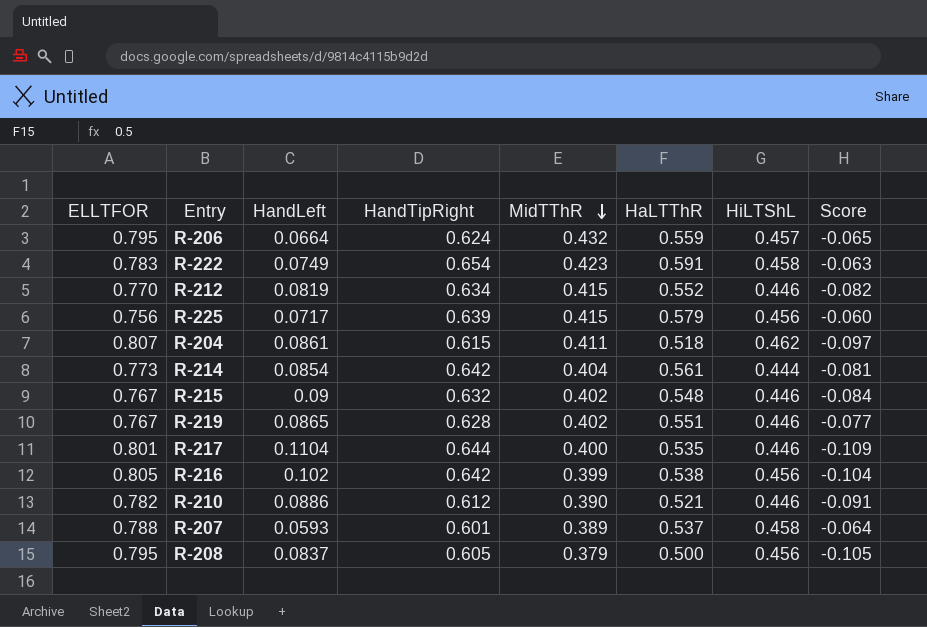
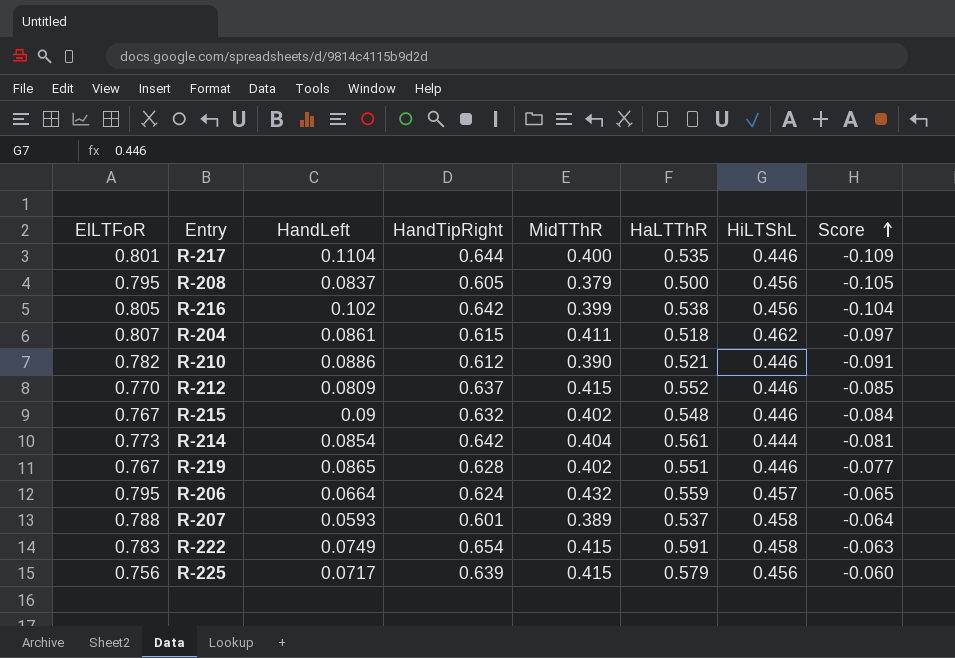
row order: MidTThR descending -> Score ascending
column name: ELLTFOR -> ElLTFoR
R-212 | HandLeft: 0.0819 -> 0.0809
R-212 | HandTipRight: 0.634 -> 0.637
R-212 | Score: -0.082 -> -0.085
R-222 | MidTThR: 0.423 -> 0.415

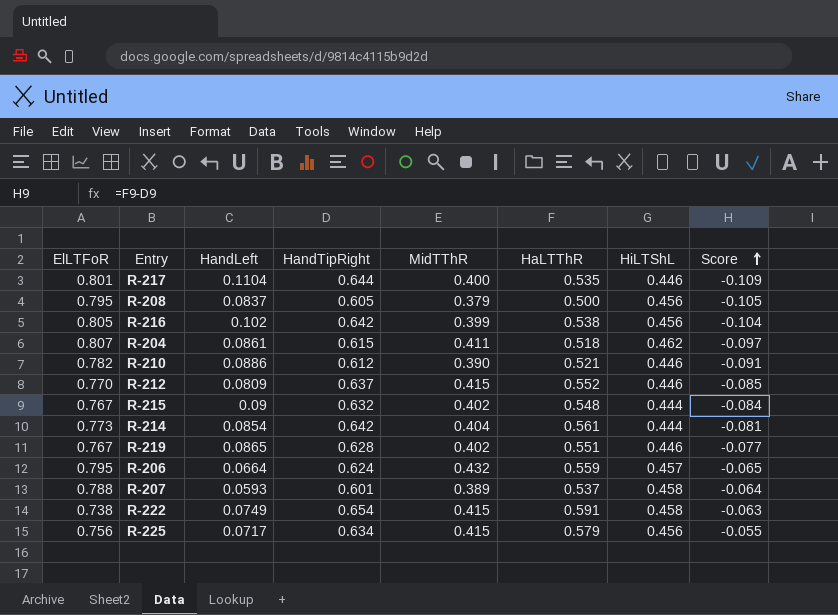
R-215 | HiLTShL: 0.446 -> 0.444
R-222 | ElLTFoR: 0.783 -> 0.738
R-225 | HandTipRight: 0.639 -> 0.634
R-225 | Score: -0.060 -> -0.055

